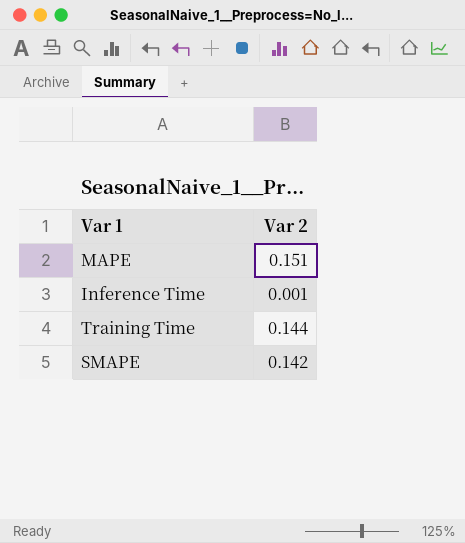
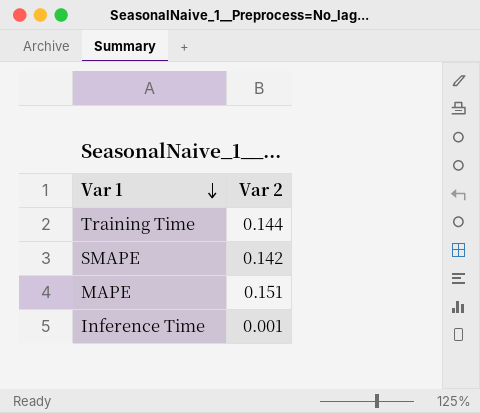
row order: none -> Var 1 descending

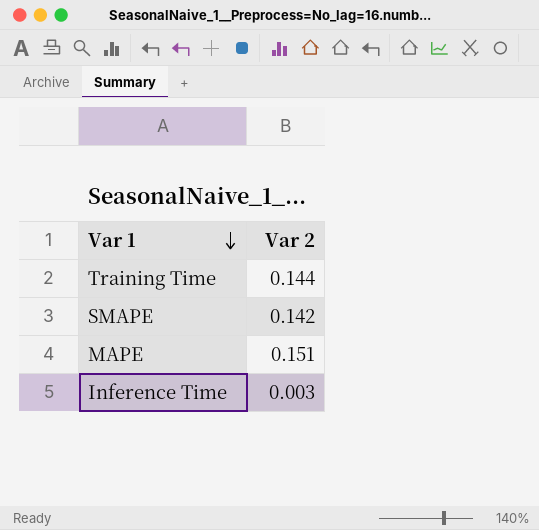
Inference Time | Var 2: 0.001 -> 0.003

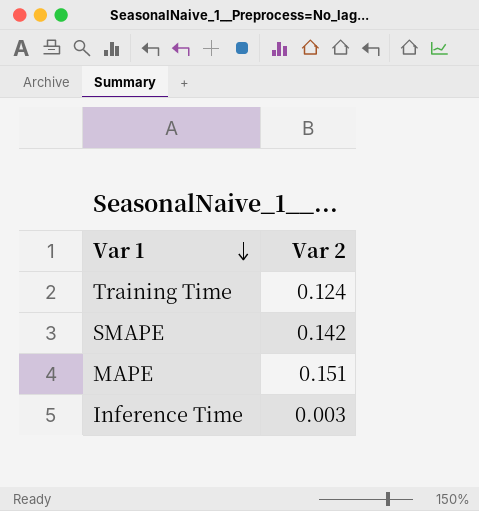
Training Time | Var 2: 0.144 -> 0.124

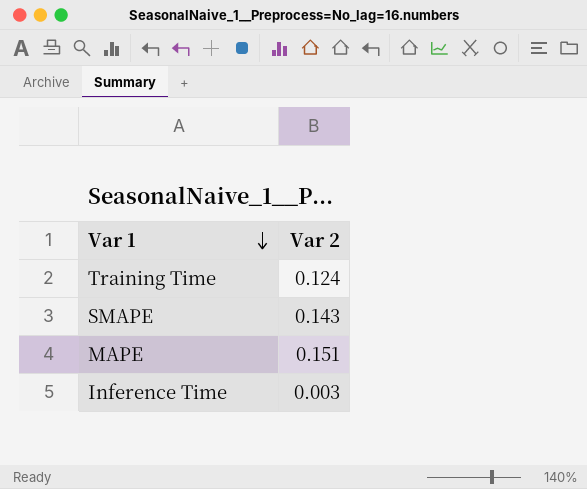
SMAPE | Var 2: 0.142 -> 0.143

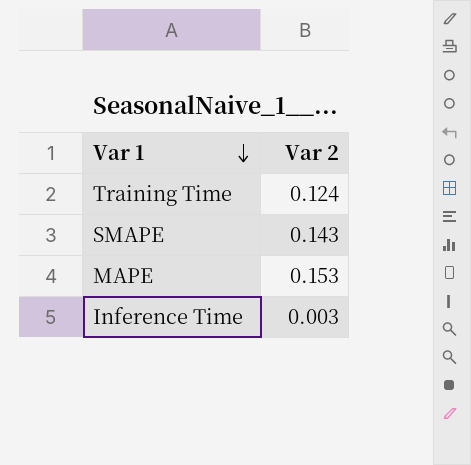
MAPE | Var 2: 0.151 -> 0.153

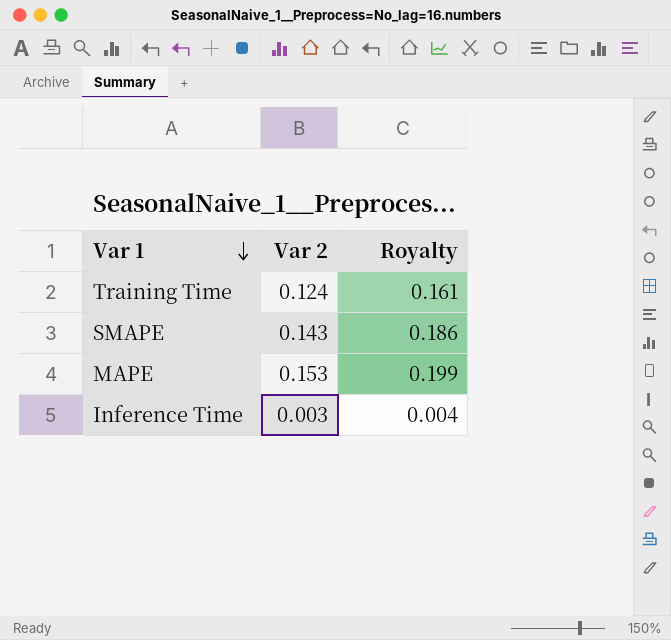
column Royalty | formula: none -> [Var 2] * 1.3

